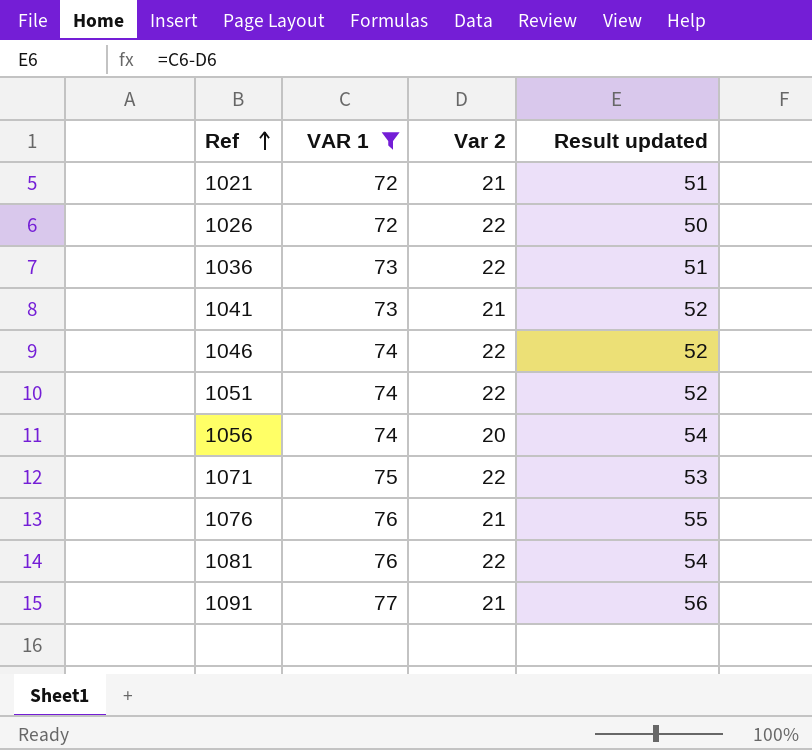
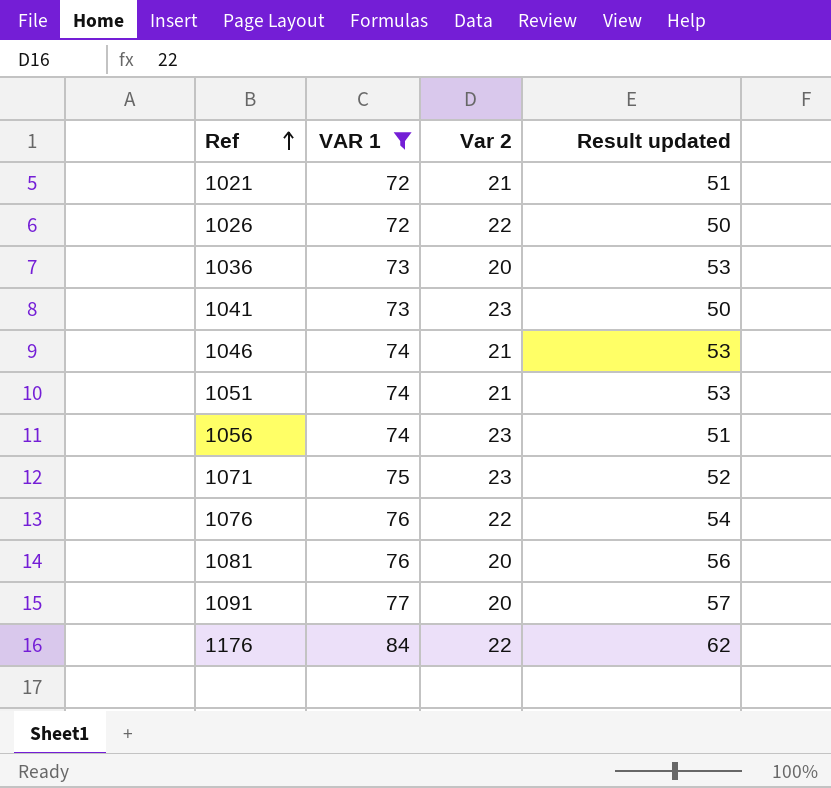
1036 | Var 2: 22 -> 20
1036 | Result updated: 51 -> 53
1041 | Var 2: 21 -> 23
1041 | Result updated: 52 -> 50
1046 | Var 2: 22 -> 21
1046 | Result updated: 52 -> 53
1051 | Var 2: 22 -> 21
1051 | Result updated: 52 -> 53
1056 | Var 2: 20 -> 23
1056 | Result updated: 54 -> 51
1071 | Var 2: 22 -> 23
1071 | Result updated: 53 -> 52
1076 | Var 2: 21 -> 22
1076 | Result updated: 55 -> 54
1081 | Var 2: 22 -> 20
1081 | Result updated: 54 -> 56
1091 | Var 2: 21 -> 20
1091 | Result updated: 56 -> 57
row 1176: none -> 84 | 22 | 62

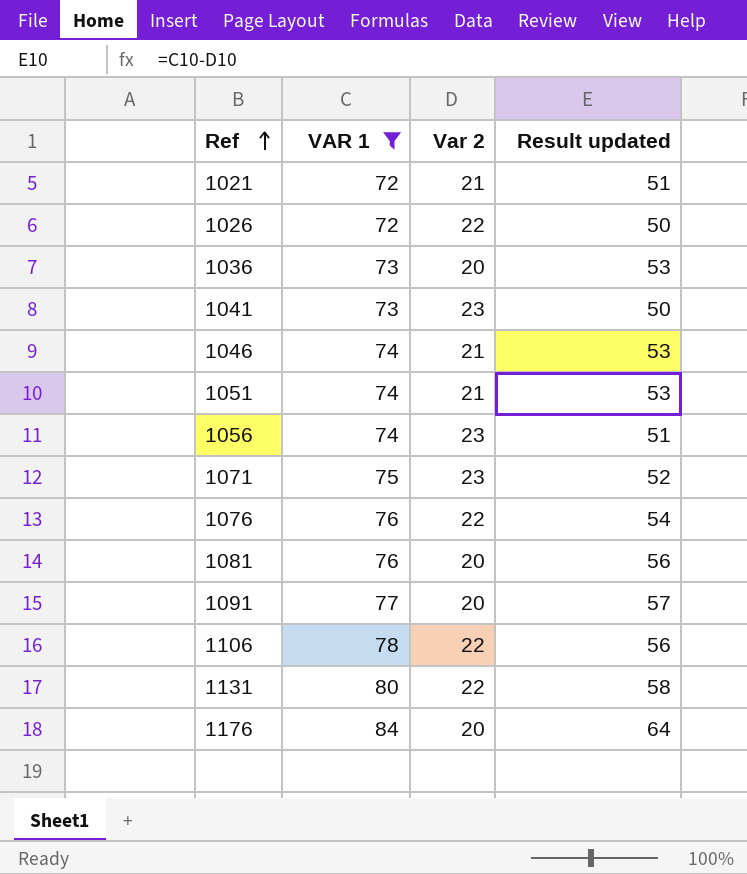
row 1106: none -> 78 | 22 | 56
row 1131: none -> 80 | 22 | 58
1176 | Var 2: 22 -> 20
1176 | Result updated: 62 -> 64

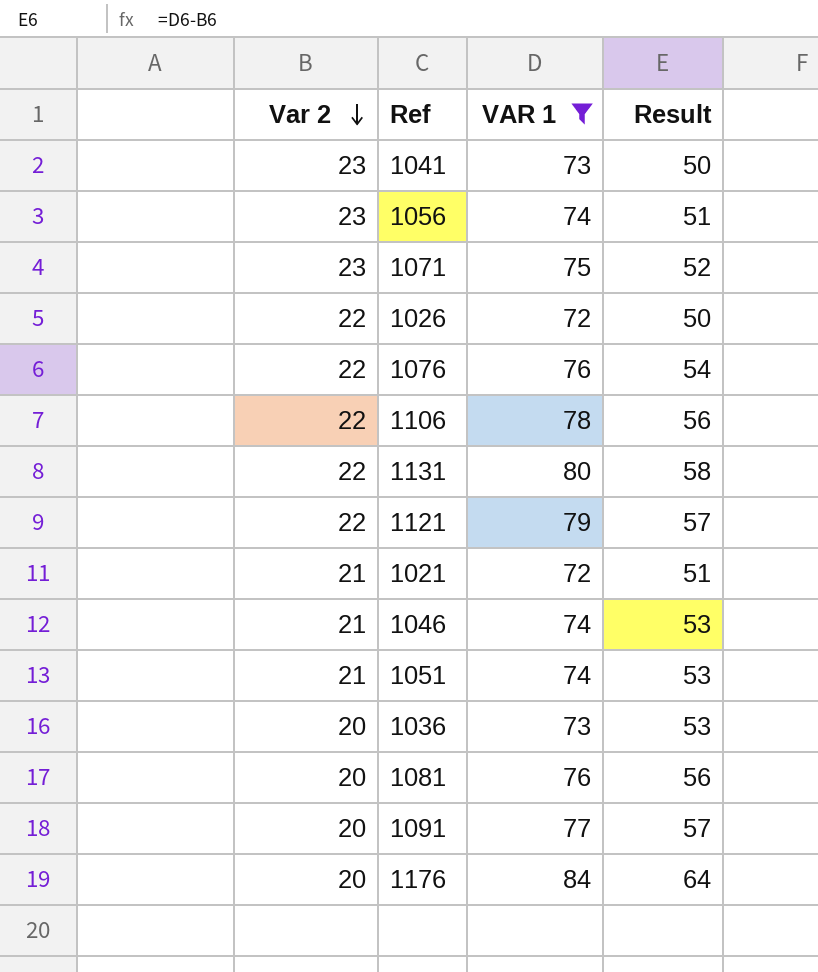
row order: Ref ascending -> Var 2 descending
column Var 2 | position: 3 -> 1
column name: Result updated -> Result
row 1121: none -> 22 | 79 | 57

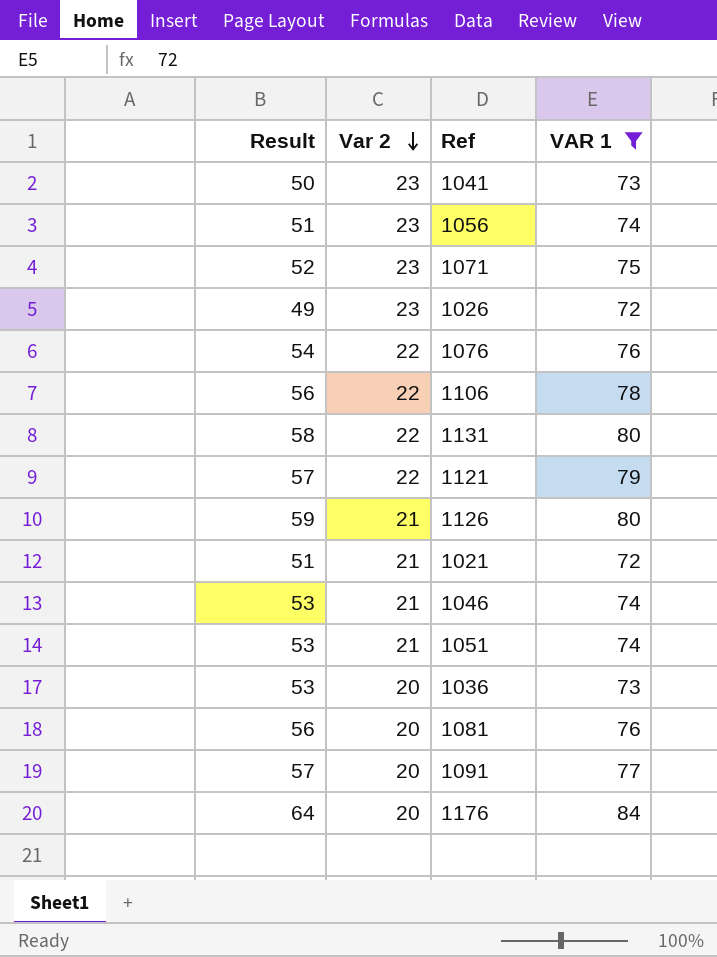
column Result | position: 4 -> 1
1026 | Result: 50 -> 49
1026 | Var 2: 22 -> 23
row 1126: none -> 59 | 21 | 80

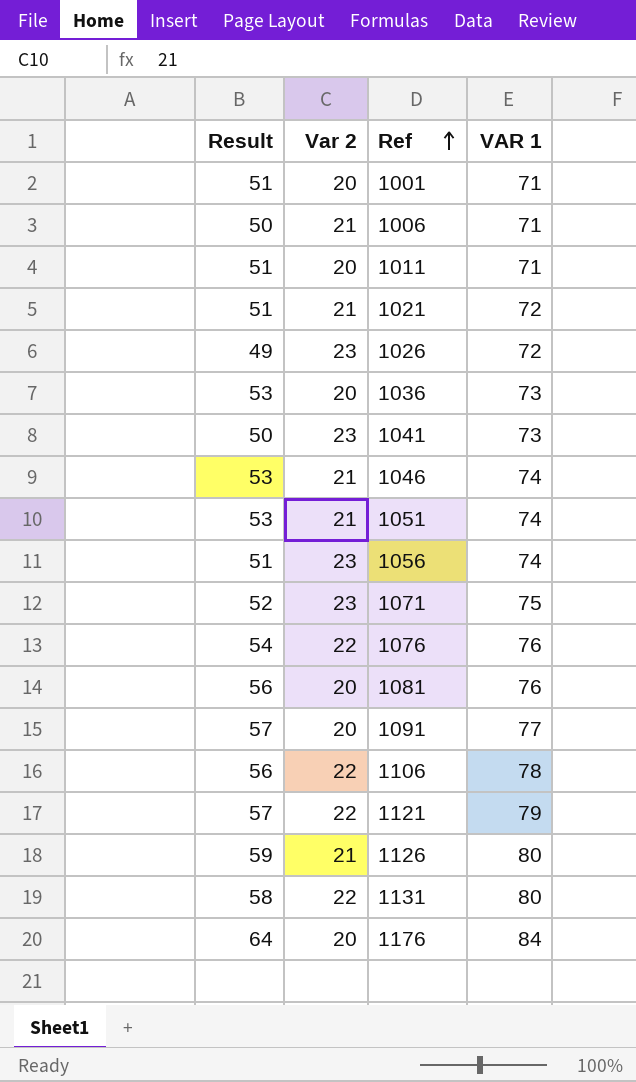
filter: VAR 1 != 71 -> none
row order: Var 2 descending -> Ref ascending

